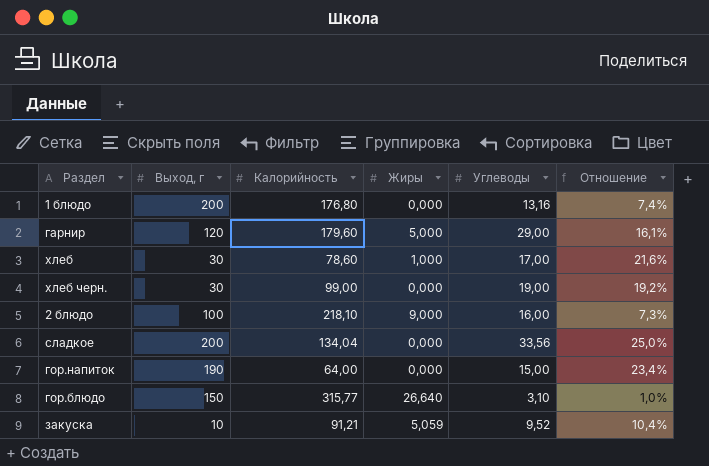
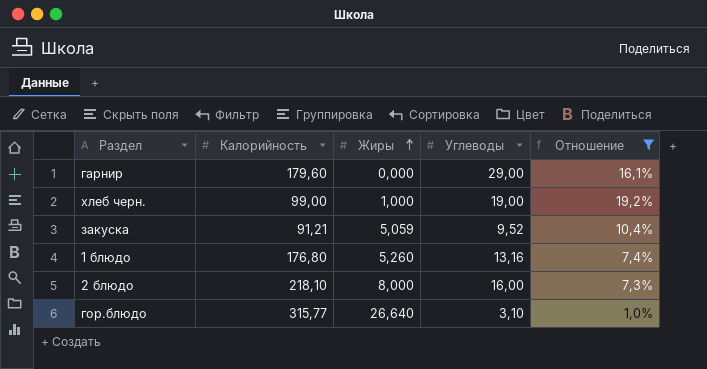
filter: none -> Отношение <= 19,2%
row order: none -> Жиры ascending
column Выход, г | position: 2 -> none
гарнир | Жиры: 5,000 -> 0,000
хлеб черн. | Жиры: 0,000 -> 1,000
1 блюдо | Жиры: 0,000 -> 5,260
2 блюдо | Жиры: 9,000 -> 8,000

